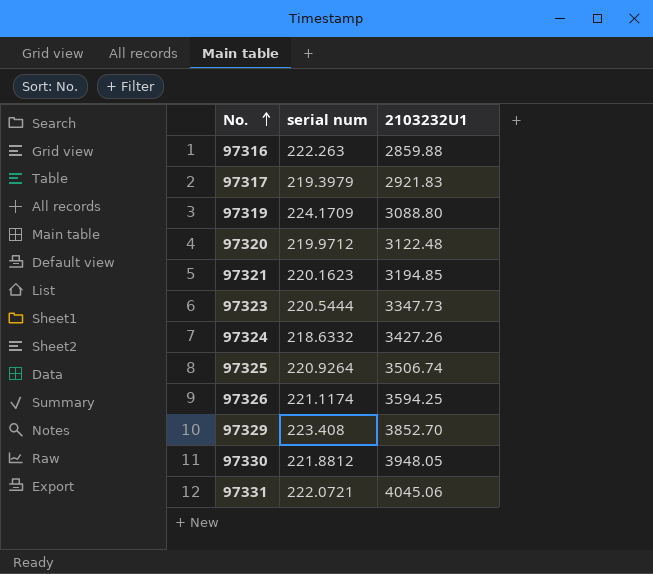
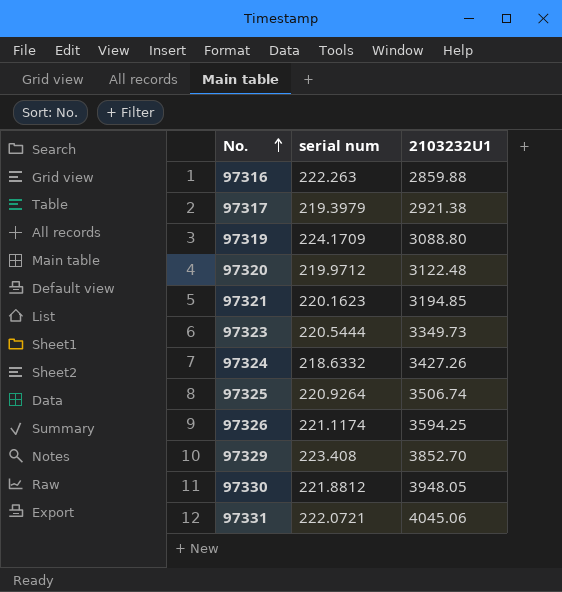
97317 | 2103232U1: 2921.83 -> 2921.38
97323 | 2103232U1: 3347.73 -> 3349.73

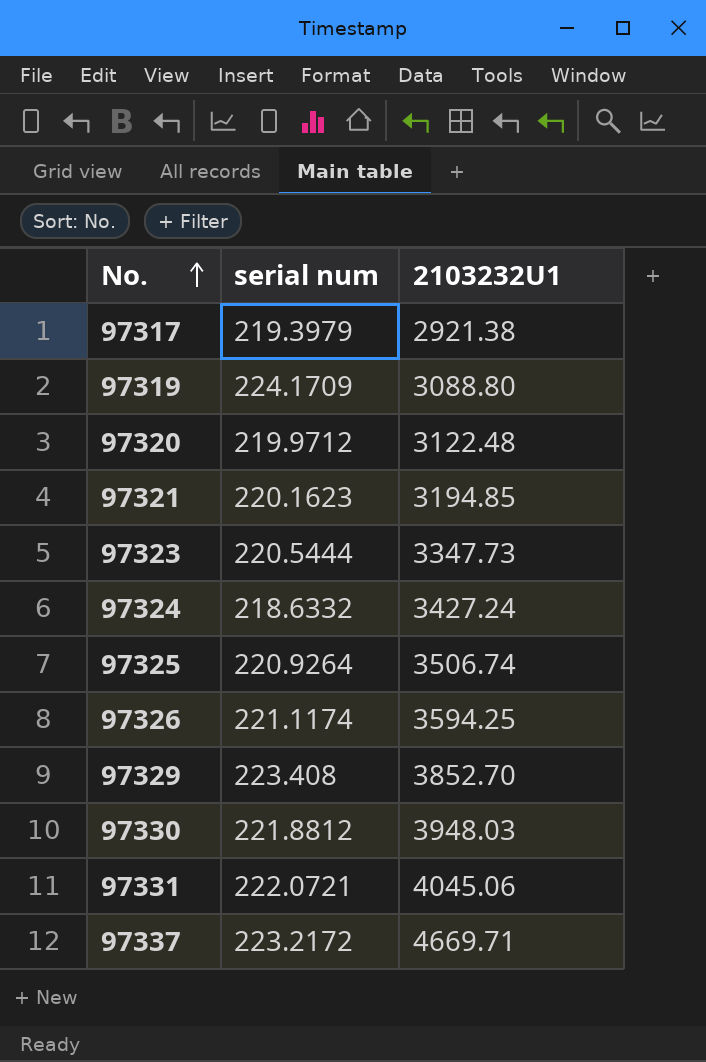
row 97316: 222.263 | 2859.88 -> none
97323 | 2103232U1: 3349.73 -> 3347.73
97324 | 2103232U1: 3427.26 -> 3427.24
97330 | 2103232U1: 3948.05 -> 3948.03
row 97337: none -> 223.2172 | 4669.71

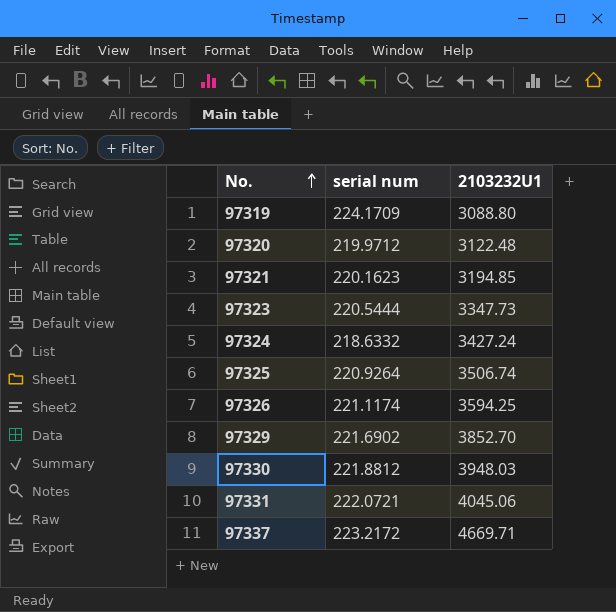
row 97317: 219.3979 | 2921.38 -> none
97329 | serial num: 223.408 -> 221.6902

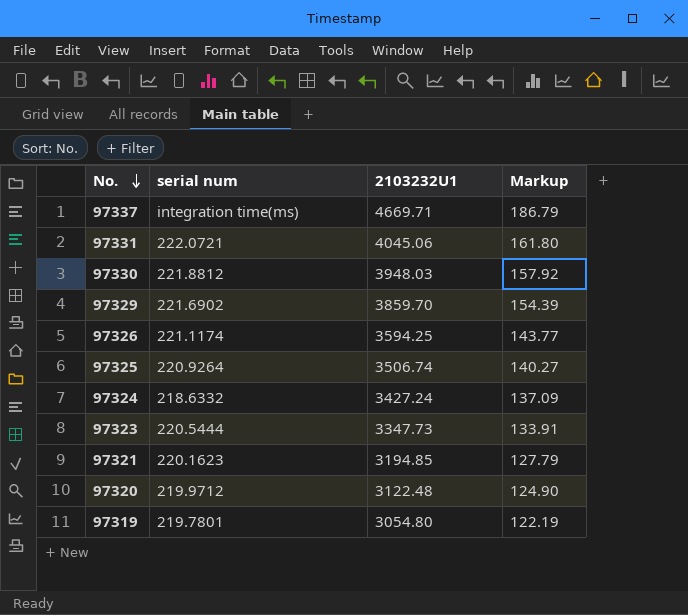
row order: No. ascending -> No. descending
column Markup | formula: none -> [2103232U1] * 0.04
97337 | serial num: 223.2172 -> integration time(ms)
97329 | 2103232U1: 3852.70 -> 3859.70
97319 | serial num: 224.1709 -> 219.7801
97319 | 2103232U1: 3088.80 -> 3054.80

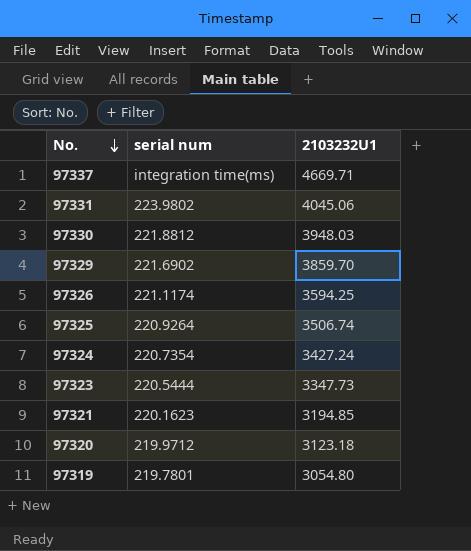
column Markup | formula: [2103232U1] * 0.04 -> none
97331 | serial num: 222.0721 -> 223.9802
97324 | serial num: 218.6332 -> 220.7354
97320 | 2103232U1: 3122.48 -> 3123.18

